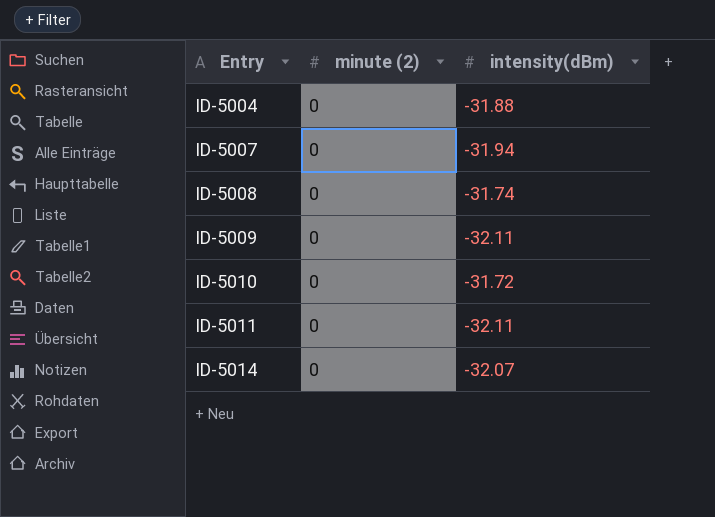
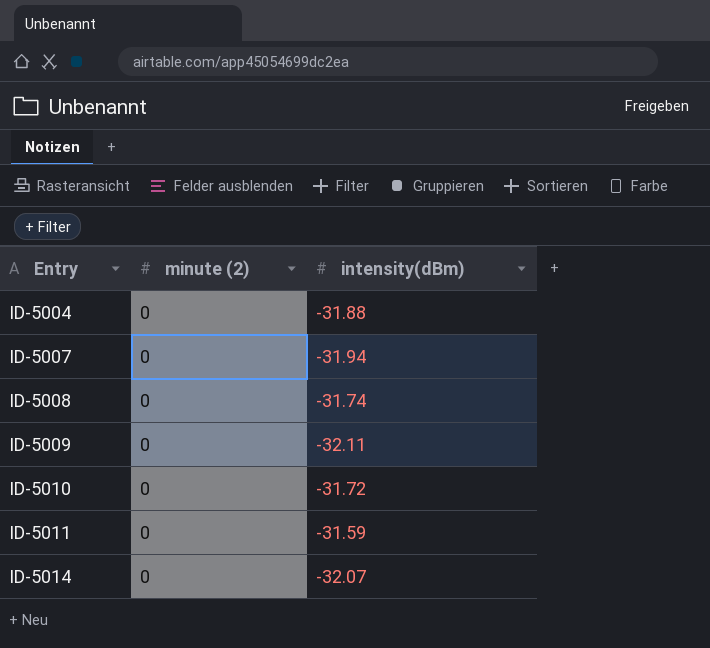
ID-5011 | intensity(dBm): -32.11 -> -31.59

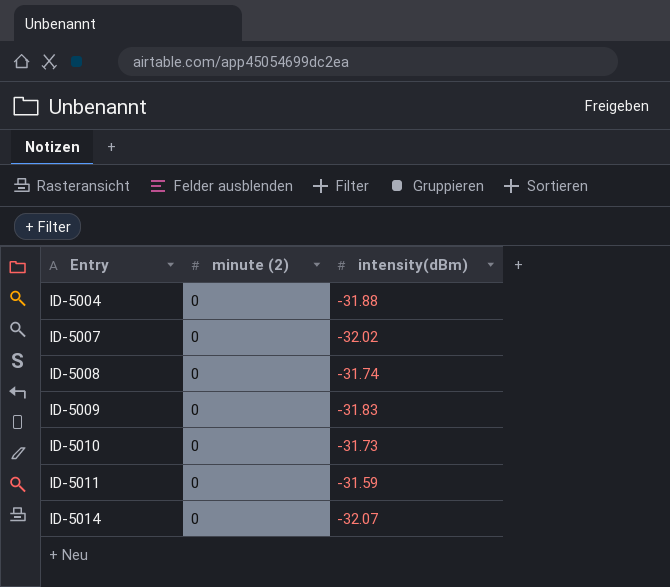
ID-5007 | intensity(dBm): -31.94 -> -32.02
ID-5009 | intensity(dBm): -32.11 -> -31.83
ID-5010 | intensity(dBm): -31.72 -> -31.73

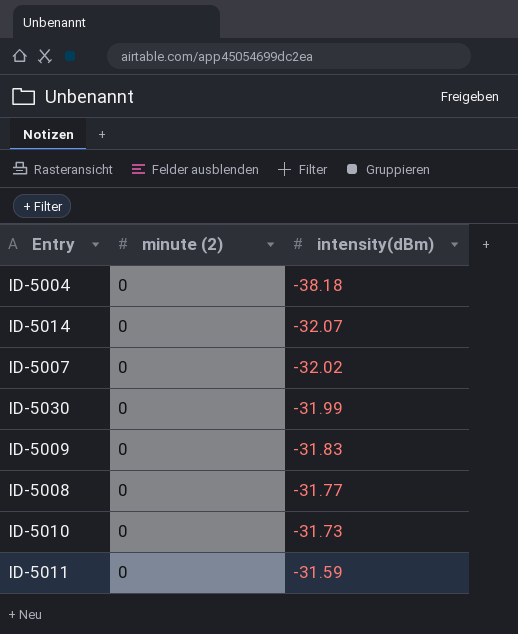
row order: Entry ascending -> intensity(dBm) ascending
ID-5004 | intensity(dBm): -31.88 -> -38.18
row ID-5030: none -> 0 | -31.99
ID-5008 | intensity(dBm): -31.74 -> -31.77

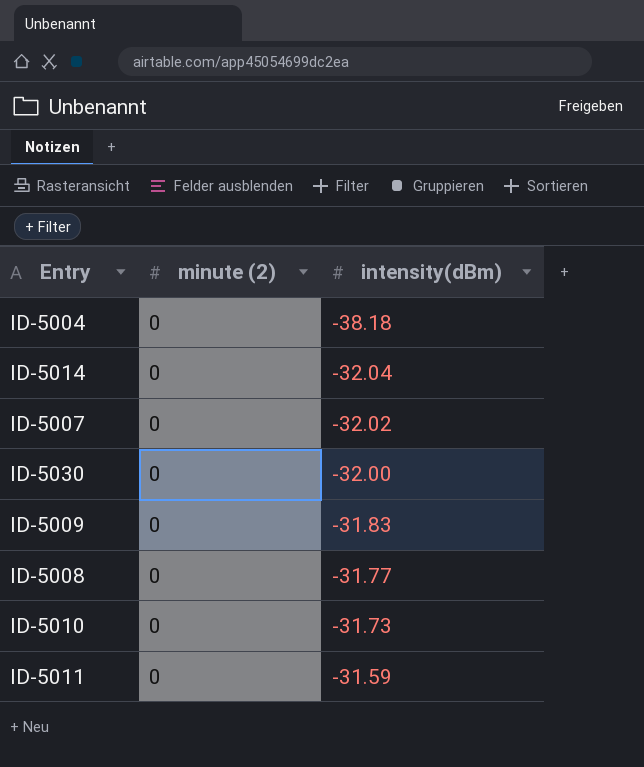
ID-5014 | intensity(dBm): -32.07 -> -32.04
ID-5030 | intensity(dBm): -31.99 -> -32.00

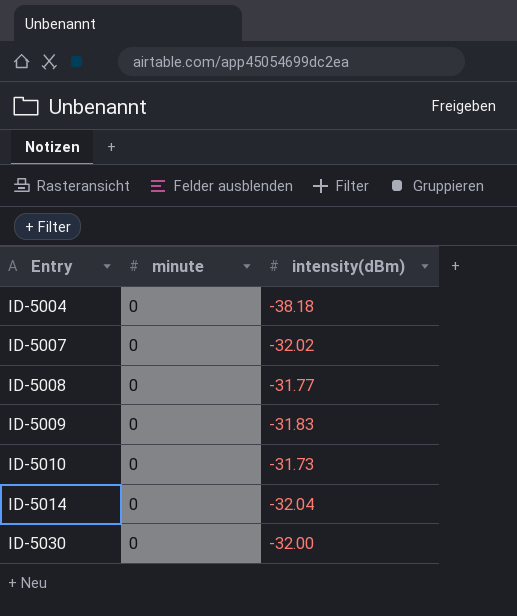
row order: intensity(dBm) ascending -> Entry ascending
column name: minute (2) -> minute
row ID-5011: 0 | -31.59 -> none

